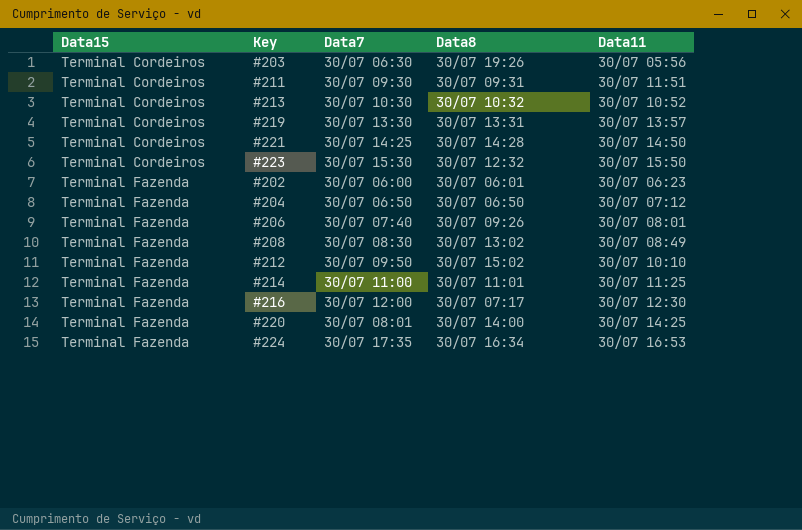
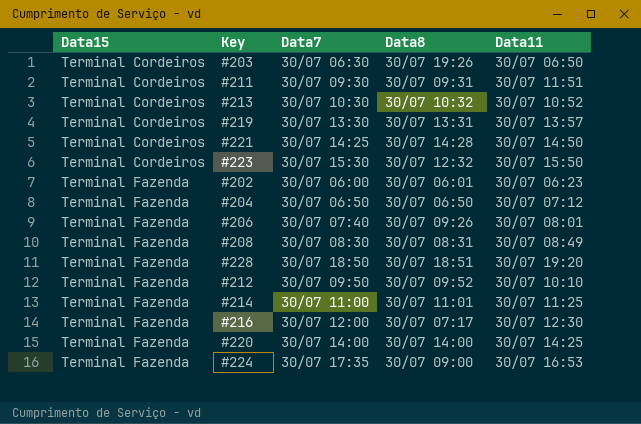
#203 | Data11: 30/07 05:56 -> 30/07 06:50
#208 | Data8: 30/07 13:02 -> 30/07 08:31
row #228: none -> Terminal Fazenda | 30/07 18:50 | 30/07 18:51 | 30/07 19:20
#212 | Data8: 30/07 15:02 -> 30/07 09:52
#220 | Data7: 30/07 08:01 -> 30/07 14:00
#224 | Data8: 30/07 16:34 -> 30/07 09:00

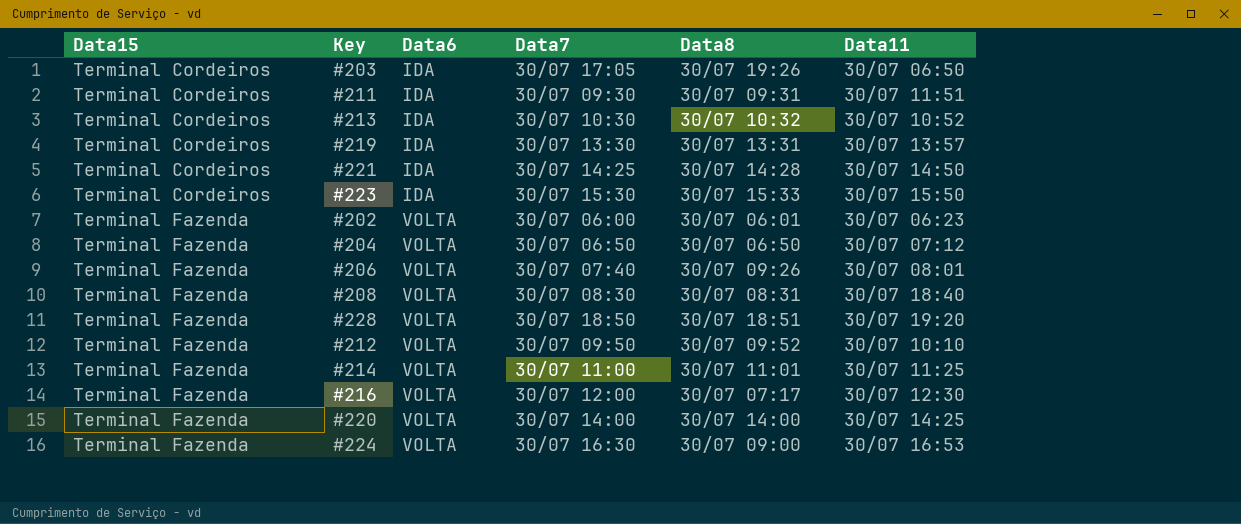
column Data6 | position: none -> 3
#203 | Data7: 30/07 06:30 -> 30/07 17:05
#223 | Data8: 30/07 12:32 -> 30/07 15:33
#208 | Data11: 30/07 08:49 -> 30/07 18:40
#224 | Data7: 30/07 17:35 -> 30/07 16:30

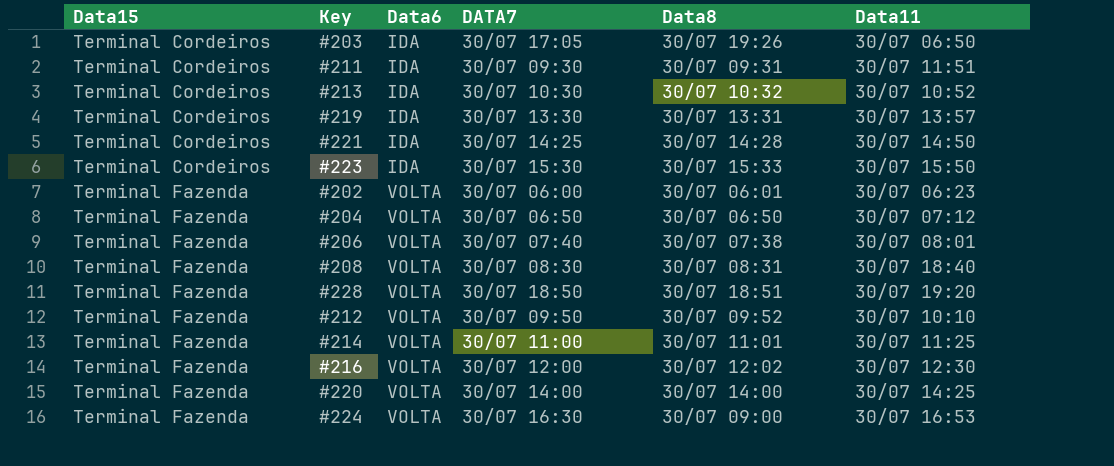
column name: Data7 -> DATA7
#206 | Data8: 30/07 09:26 -> 30/07 07:38
#216 | Data8: 30/07 07:17 -> 30/07 12:02

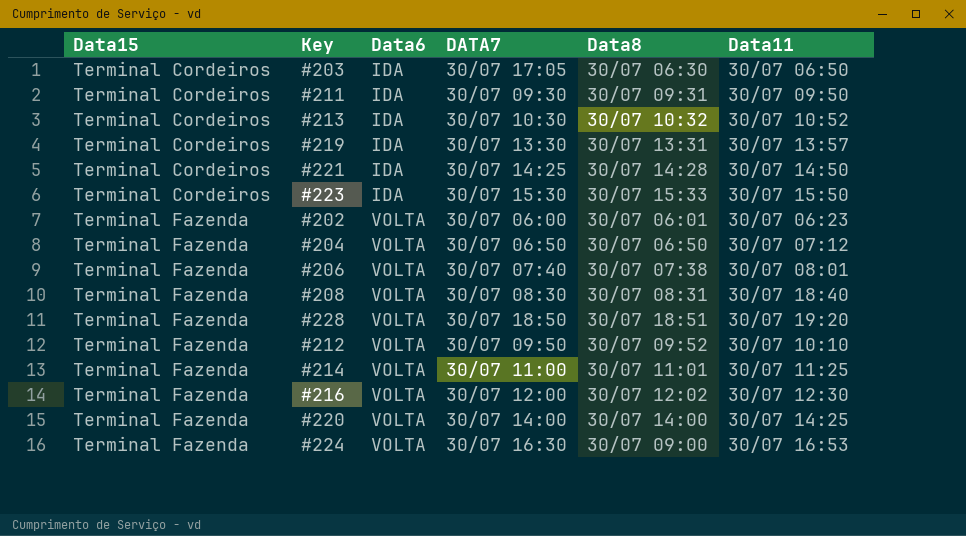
#203 | Data8: 30/07 19:26 -> 30/07 06:30
#211 | Data11: 30/07 11:51 -> 30/07 09:50

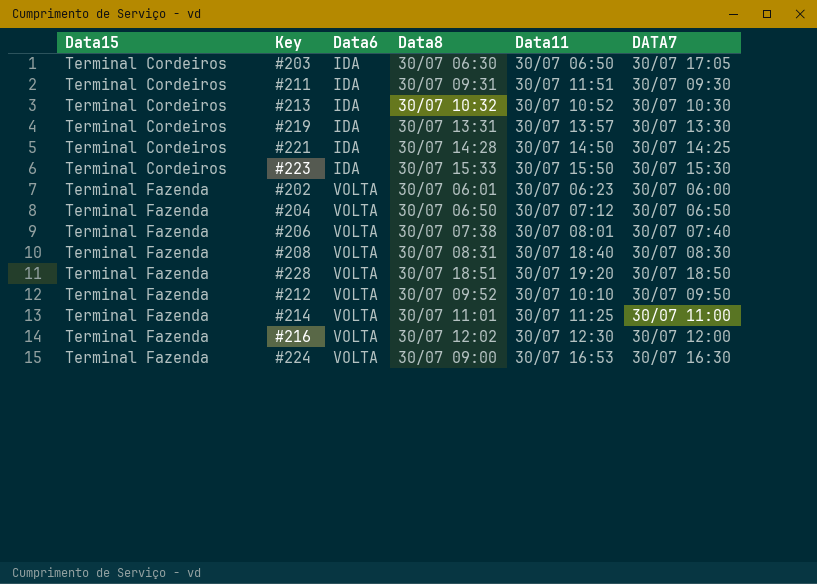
column DATA7 | position: 4 -> 6
row #220: Terminal Fazenda | VOLTA | 30/07 14:00 | 30/07 14:00 | 30/07 14:25 -> none
#211 | Data11: 30/07 09:50 -> 30/07 11:51

